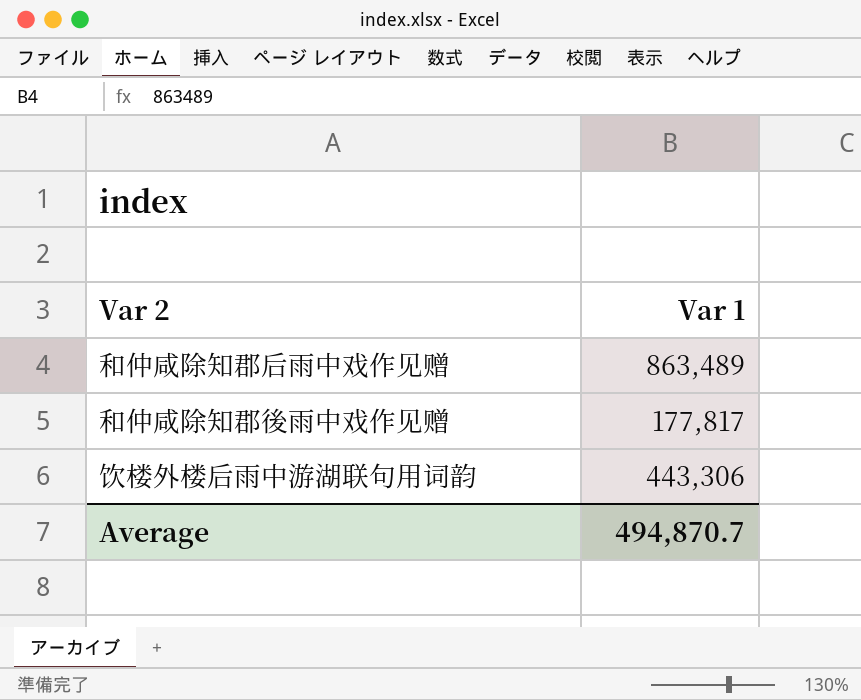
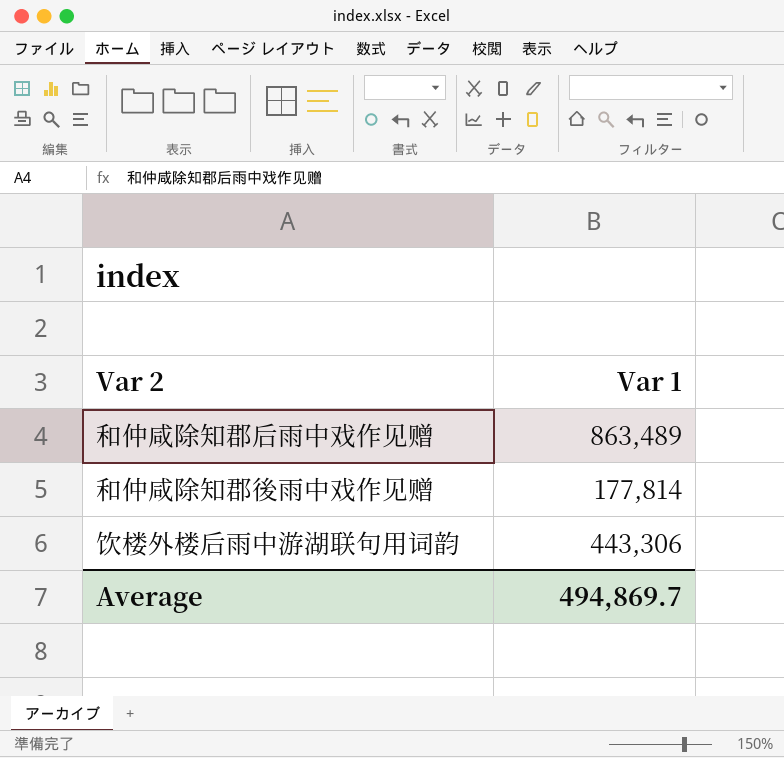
和仲咸除知郡後雨中戏作见赠 | Var 1: 177,817 -> 177,814
Average | Var 1: 494,870.7 -> 494,869.7

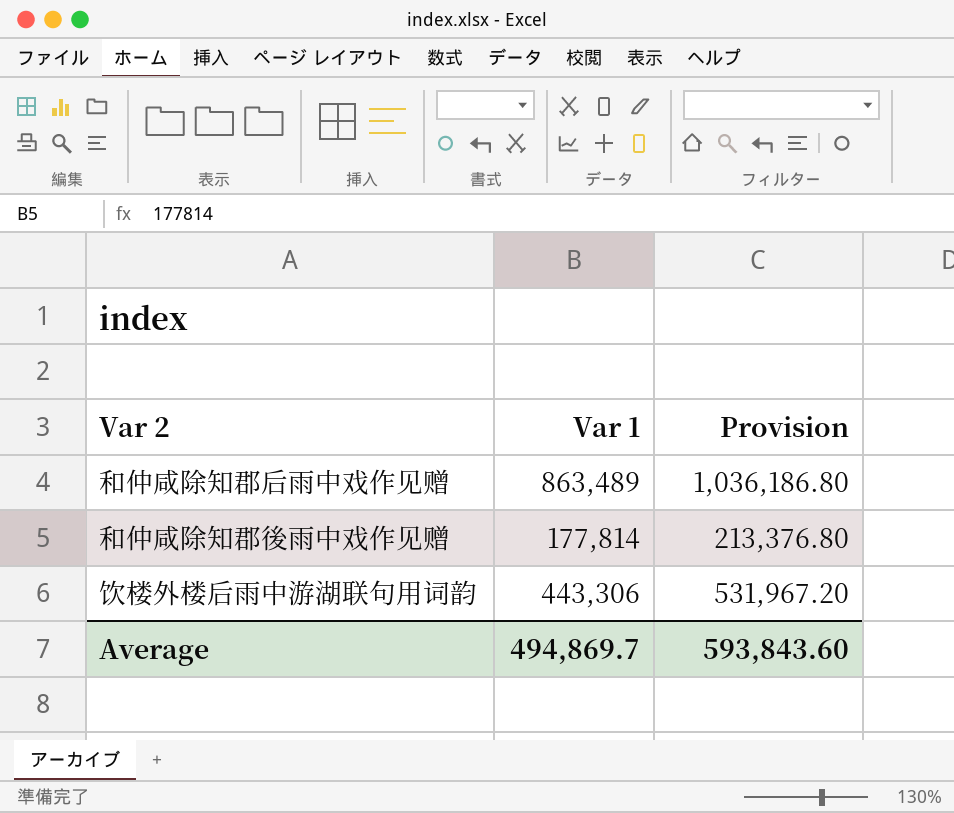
column Provision | formula: none -> [Var 1] * 1.2

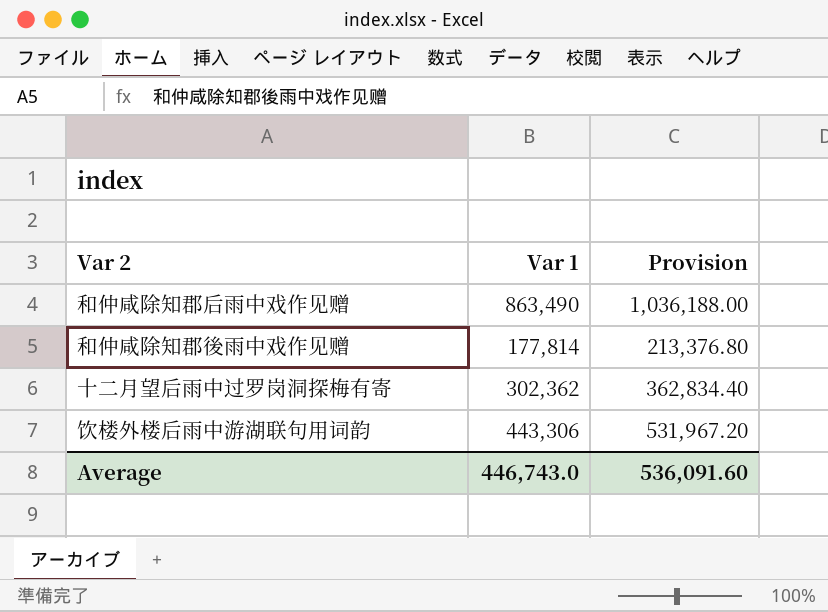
和仲咸除知郡后雨中戏作见赠 | Var 1: 863,489 -> 863,490
和仲咸除知郡后雨中戏作见赠 | Provision: 1,036,186.80 -> 1,036,188.00
row 十二月望后雨中过罗岗洞探梅有寄: none -> 302,362 | 362,834.40
Average | Var 1: 494,869.7 -> 446,743.0
Average | Provision: 593,843.60 -> 536,091.60

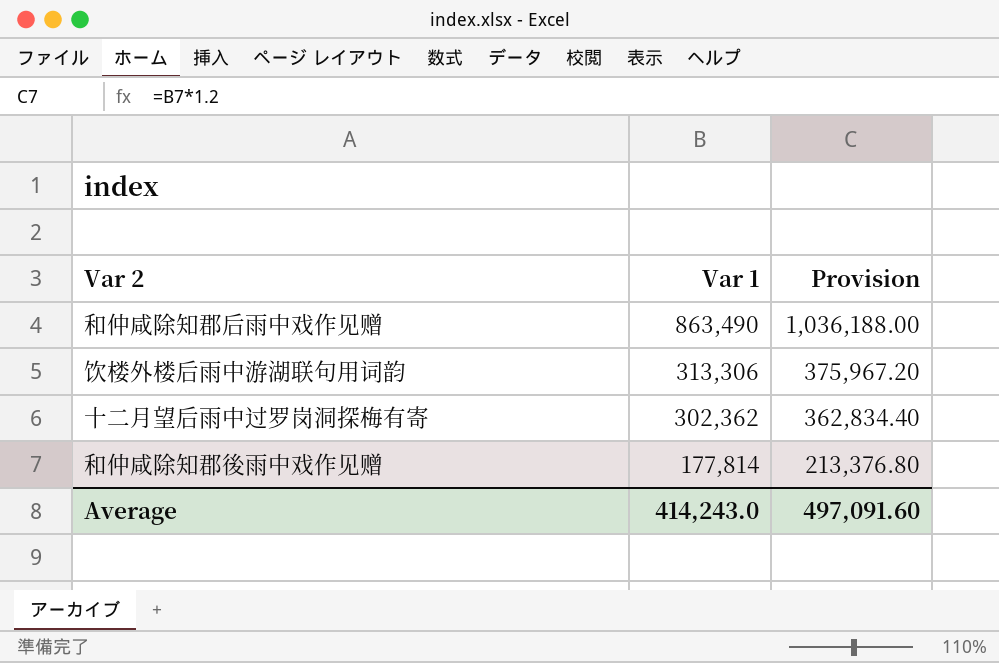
row order: none -> Var 1 descending
饮楼外楼后雨中游湖联句用词韵 | Var 1: 443,306 -> 313,306
饮楼外楼后雨中游湖联句用词韵 | Provision: 531,967.20 -> 375,967.20
Average | Var 1: 446,743.0 -> 414,243.0
Average | Provision: 536,091.60 -> 497,091.60

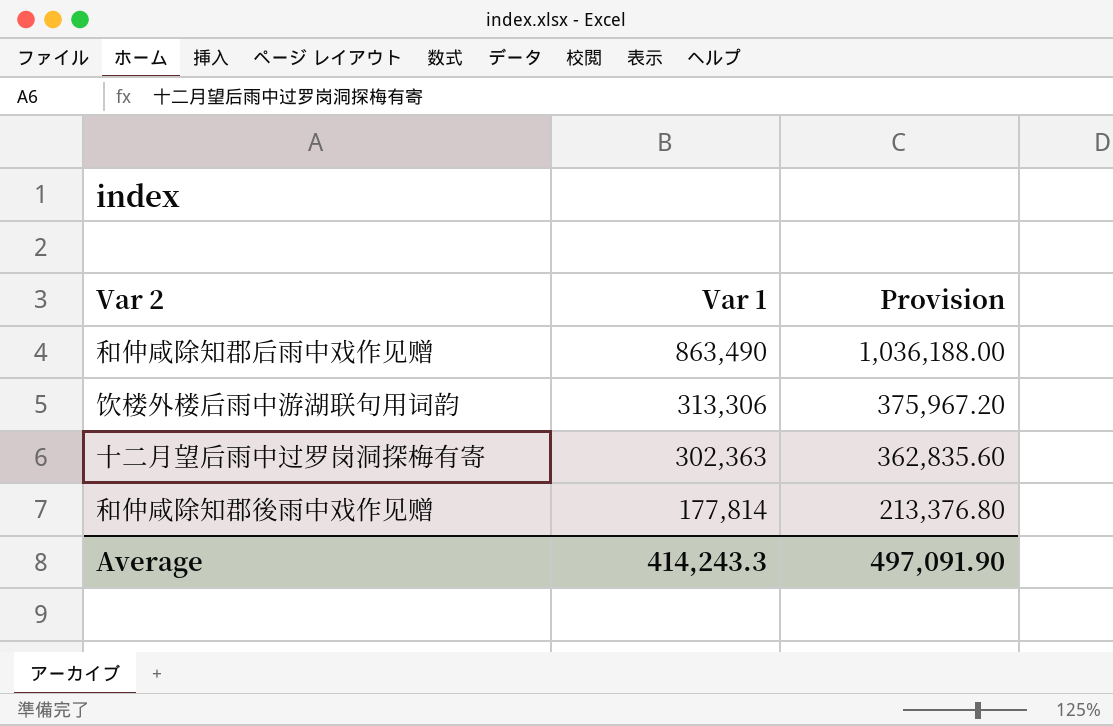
十二月望后雨中过罗岗洞探梅有寄 | Var 1: 302,362 -> 302,363
十二月望后雨中过罗岗洞探梅有寄 | Provision: 362,834.40 -> 362,835.60
Average | Var 1: 414,243.0 -> 414,243.3
Average | Provision: 497,091.60 -> 497,091.90

